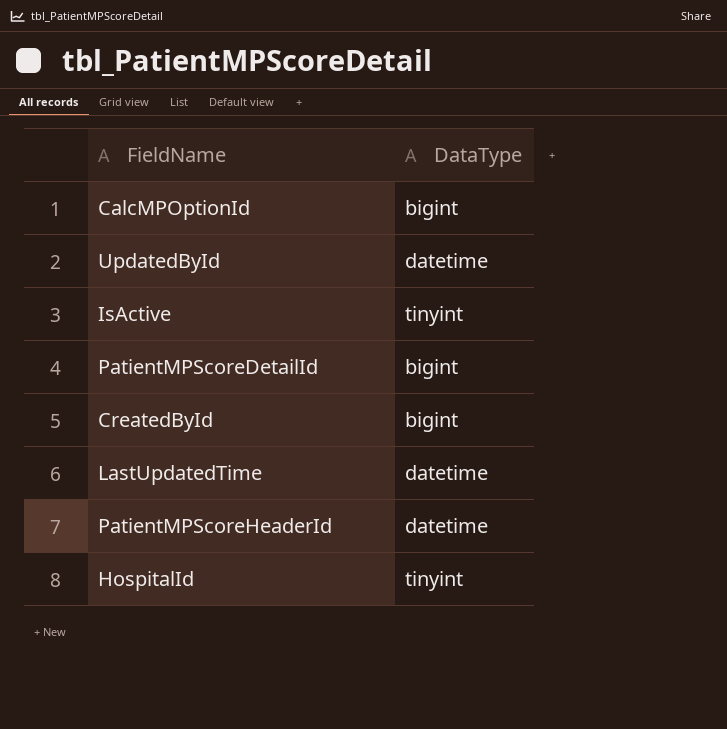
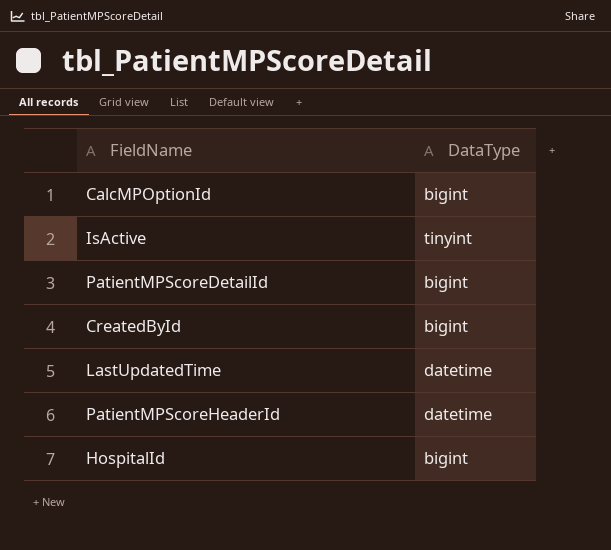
row UpdatedById: datetime -> none
HospitalId | DataType: tinyint -> bigint

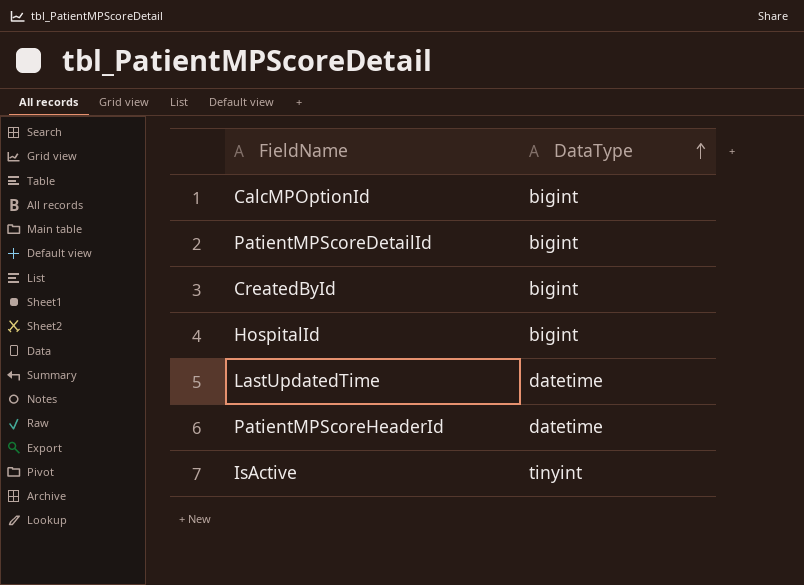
row order: none -> DataType ascending

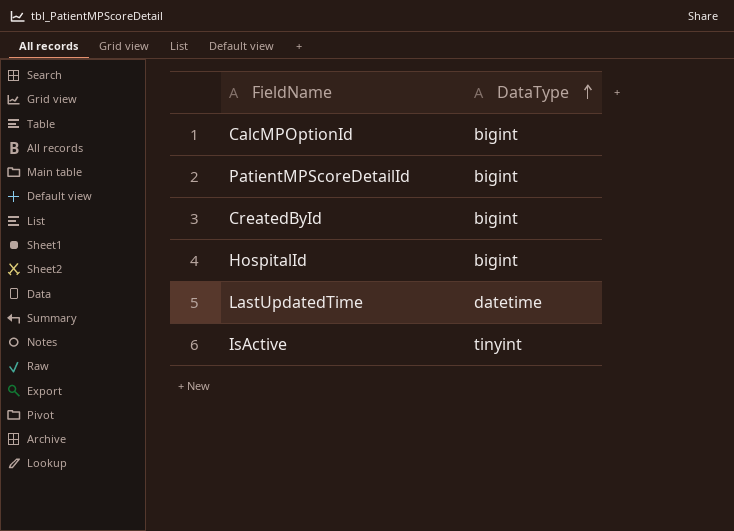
row PatientMPScoreHeaderId: datetime -> none

